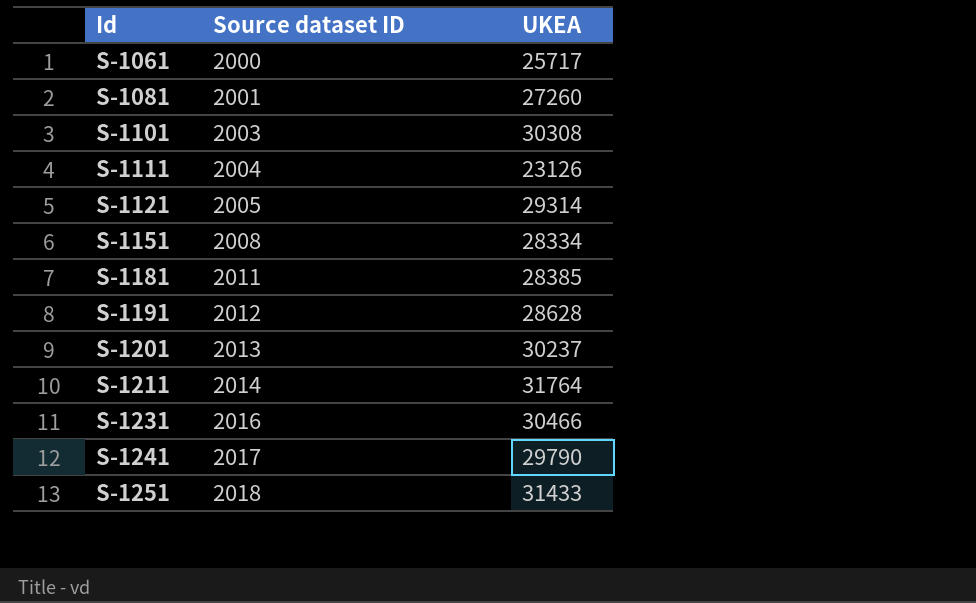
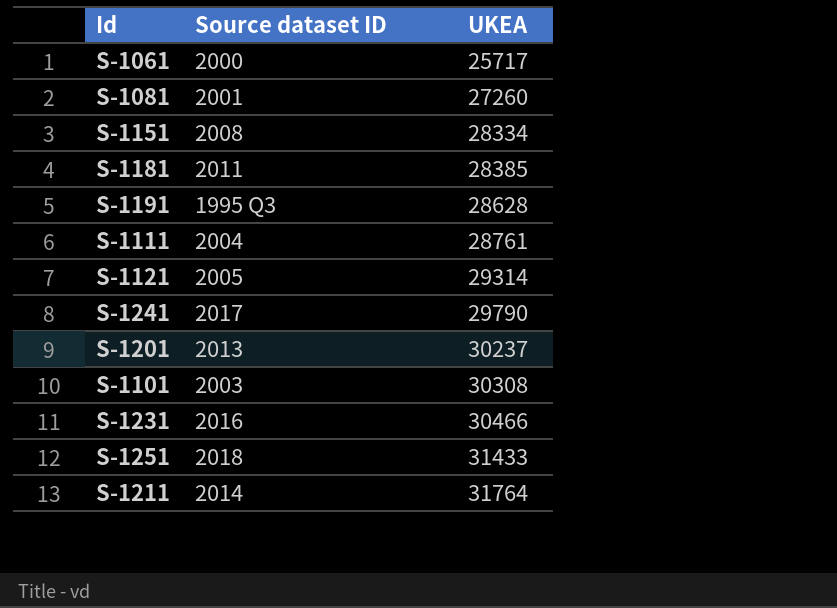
row order: Id ascending -> UKEA ascending
S-1191 | Source dataset ID: 2012 -> 1995 Q3
S-1111 | UKEA: 23126 -> 28761

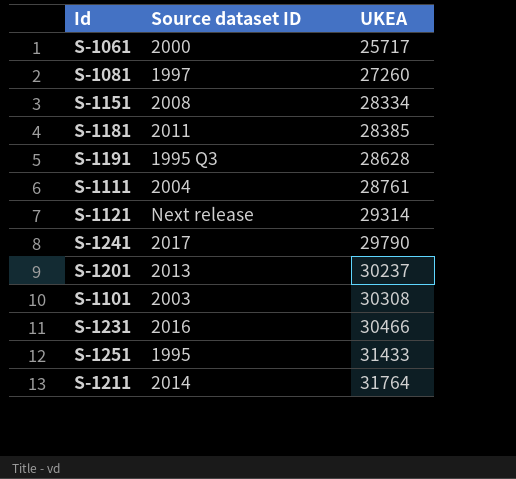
S-1081 | Source dataset ID: 2001 -> 1997
S-1121 | Source dataset ID: 2005 -> Next release
S-1251 | Source dataset ID: 2018 -> 1995

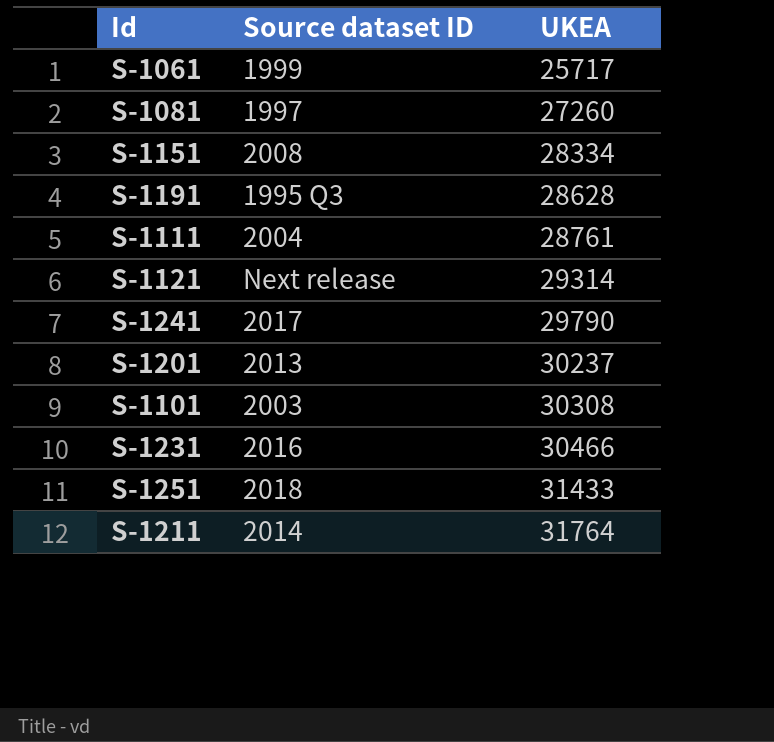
row S-1181: 2011 | 28385 -> none
S-1061 | Source dataset ID: 2000 -> 1999
S-1251 | Source dataset ID: 1995 -> 2018

